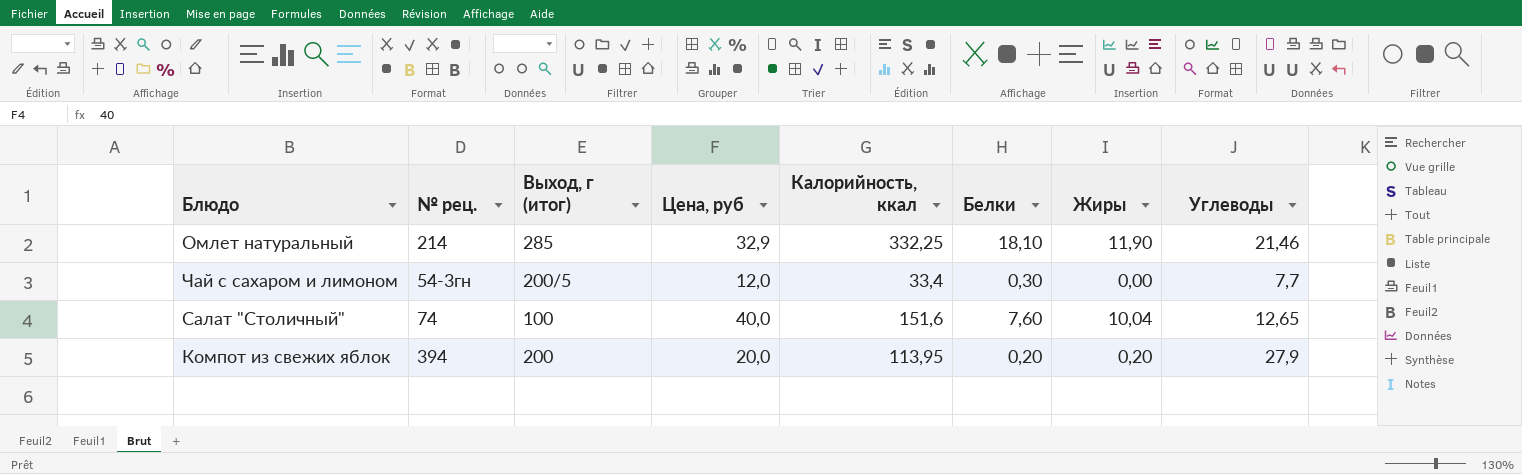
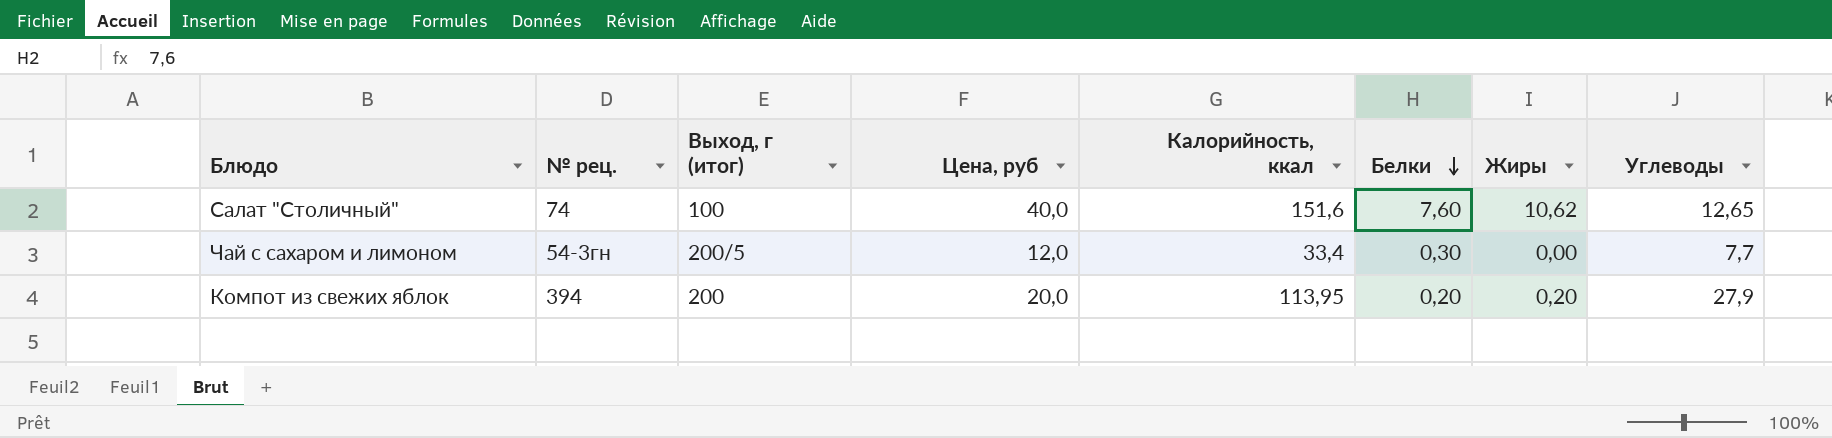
row order: none -> Белки descending
row Омлет натуральный: 214 | 285 | 32,9 | 332,25 | 18,10 | 11,90 | 21,46 -> none
Салат "Столичный" | Жиры: 10,04 -> 10,62

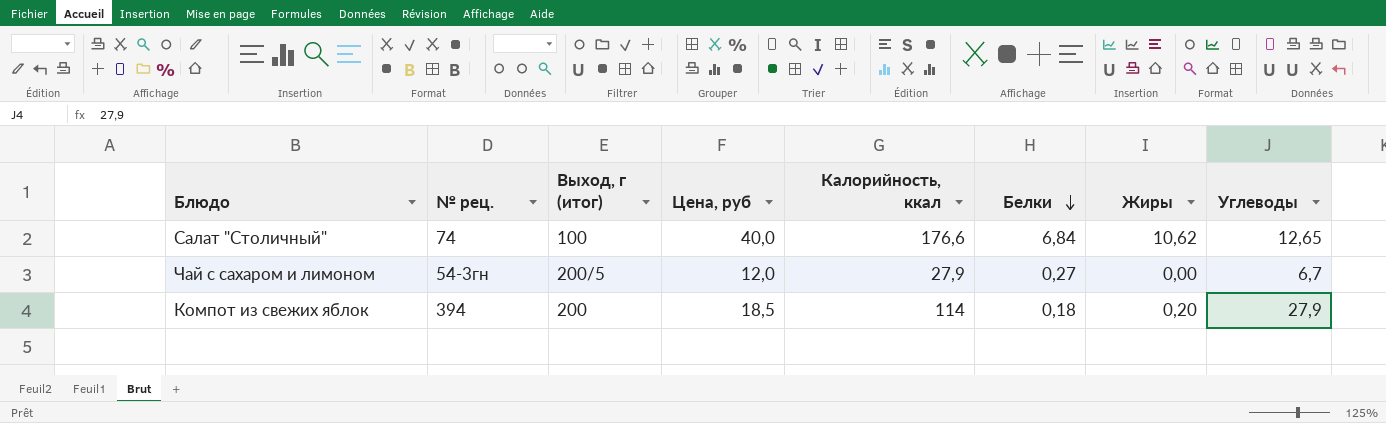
Салат "Столичный" | Калорийность, ккал: 151,6 -> 176,6
Салат "Столичный" | Белки: 7,60 -> 6,84
Чай с сахаром и лимоном | Калорийность, ккал: 33,4 -> 27,9
Чай с сахаром и лимоном | Белки: 0,30 -> 0,27
Чай с сахаром и лимоном | Углеводы: 7,7 -> 6,7
Компот из свежих яблок | Цена, руб: 20,0 -> 18,5
Компот из свежих яблок | Калорийность, ккал: 113,95 -> 114
Компот из свежих яблок | Белки: 0,20 -> 0,18

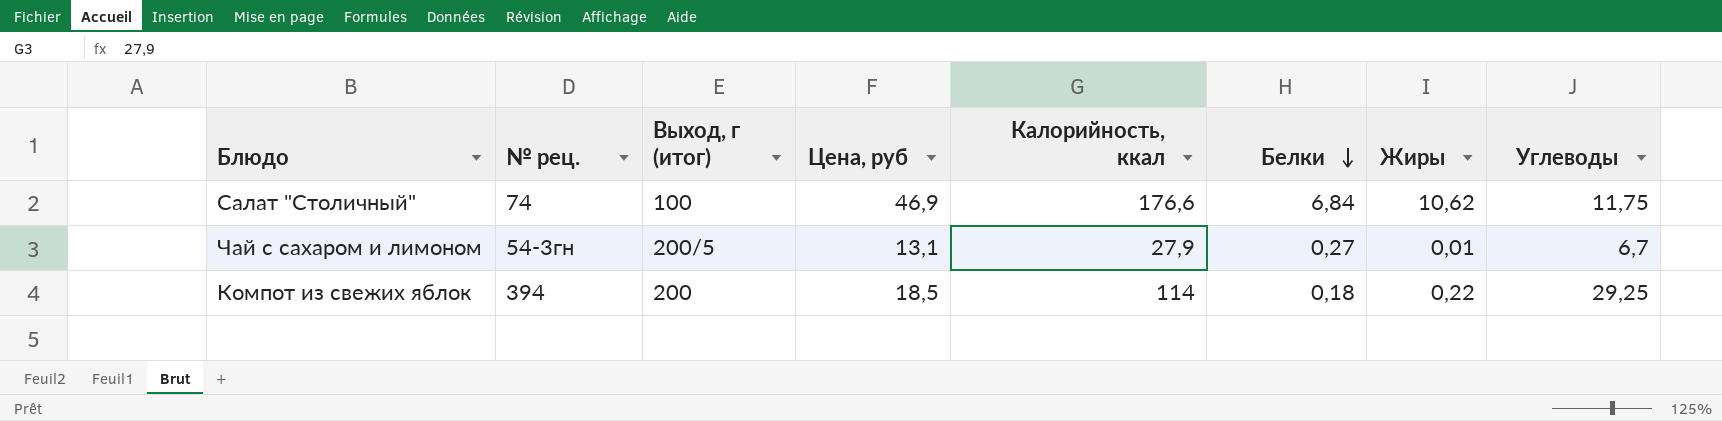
Салат "Столичный" | Цена, руб: 40,0 -> 46,9
Салат "Столичный" | Углеводы: 12,65 -> 11,75
Чай с сахаром и лимоном | Цена, руб: 12,0 -> 13,1
Чай с сахаром и лимоном | Жиры: 0,00 -> 0,01
Компот из свежих яблок | Жиры: 0,20 -> 0,22
Компот из свежих яблок | Углеводы: 27,9 -> 29,25

